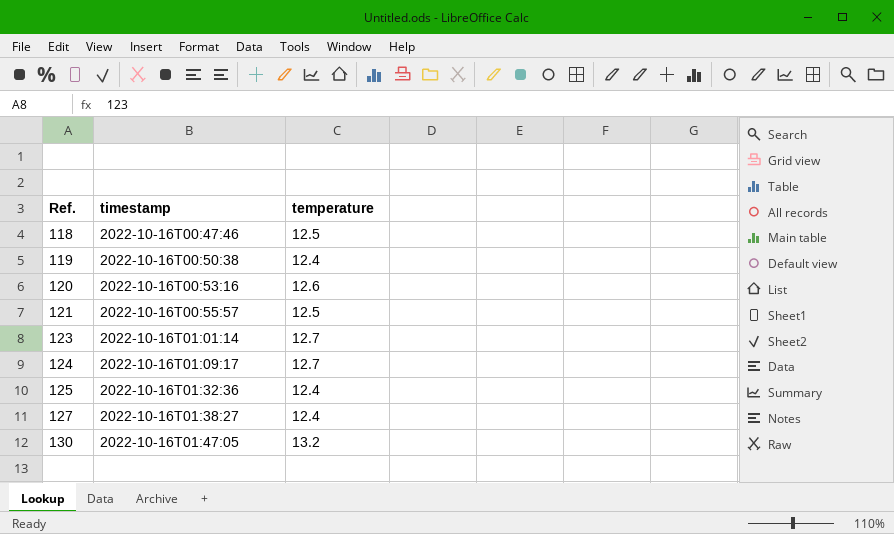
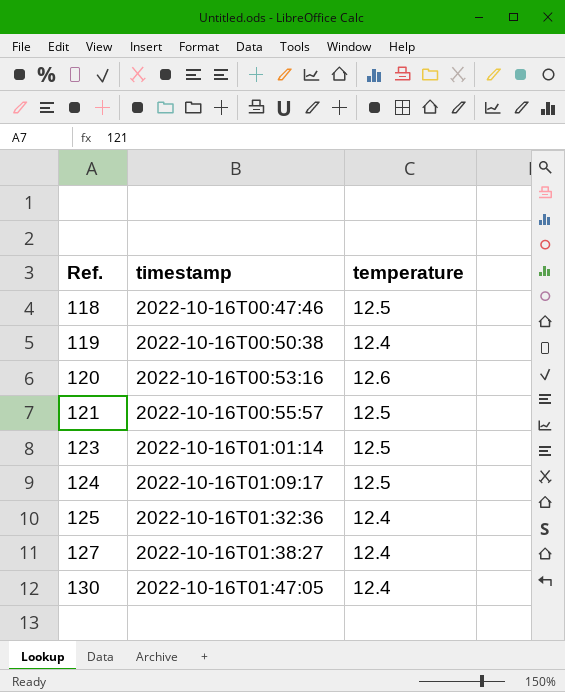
123 | temperature: 12.7 -> 12.5
124 | temperature: 12.7 -> 12.5
130 | temperature: 13.2 -> 12.4

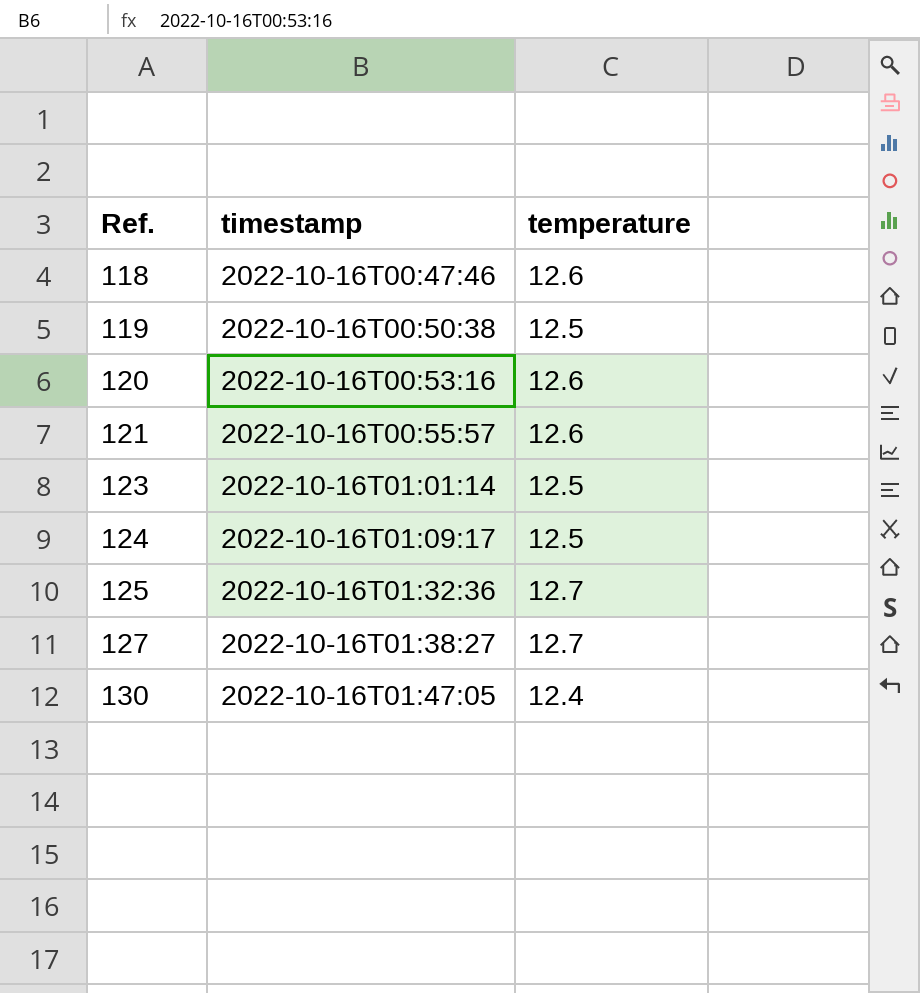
118 | temperature: 12.5 -> 12.6
119 | temperature: 12.4 -> 12.5
121 | temperature: 12.5 -> 12.6
125 | temperature: 12.4 -> 12.7
127 | temperature: 12.4 -> 12.7

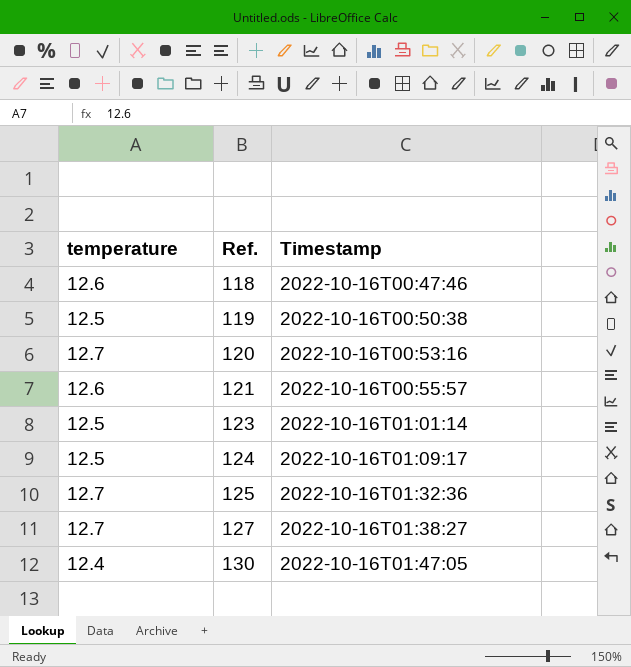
column temperature | position: 3 -> 1
column name: timestamp -> Timestamp
120 | temperature: 12.6 -> 12.7

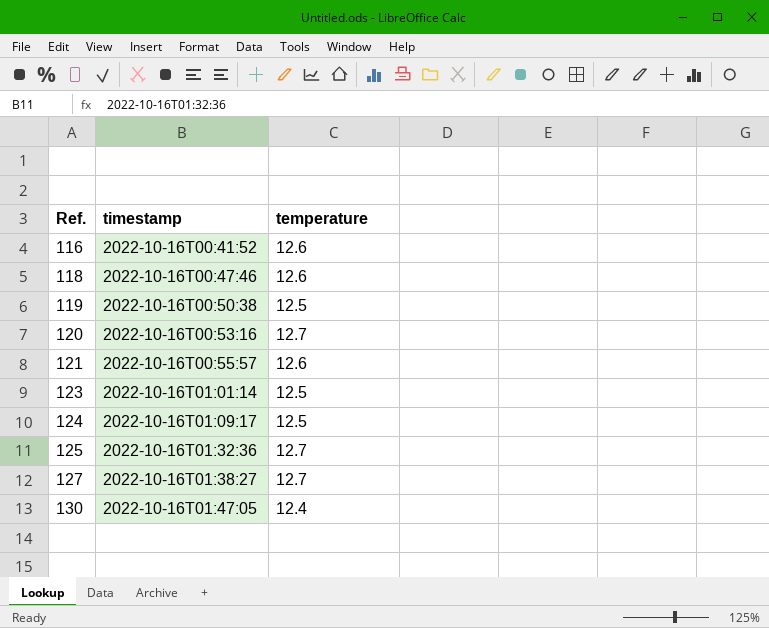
column name: Timestamp -> timestamp
column temperature | position: 1 -> 3
row 116: none -> 2022-10-16T00:41:52 | 12.6

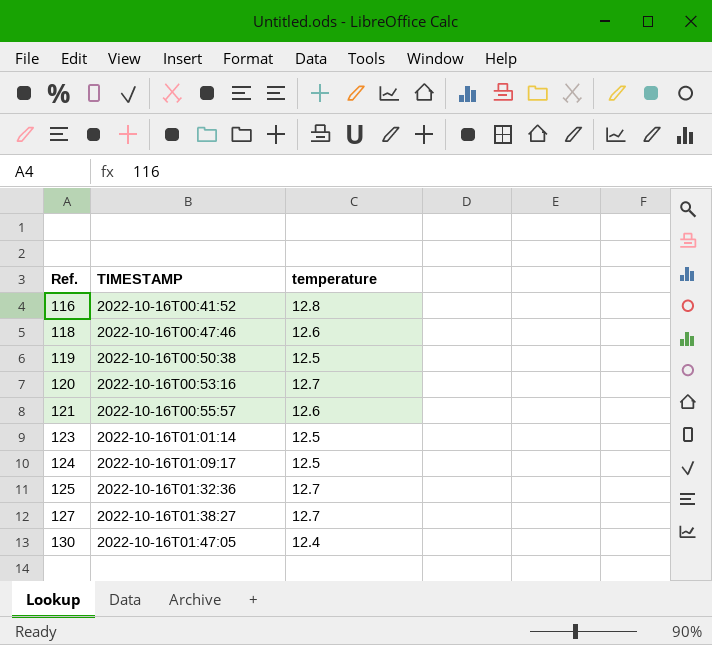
column name: timestamp -> TIMESTAMP
116 | temperature: 12.6 -> 12.8

